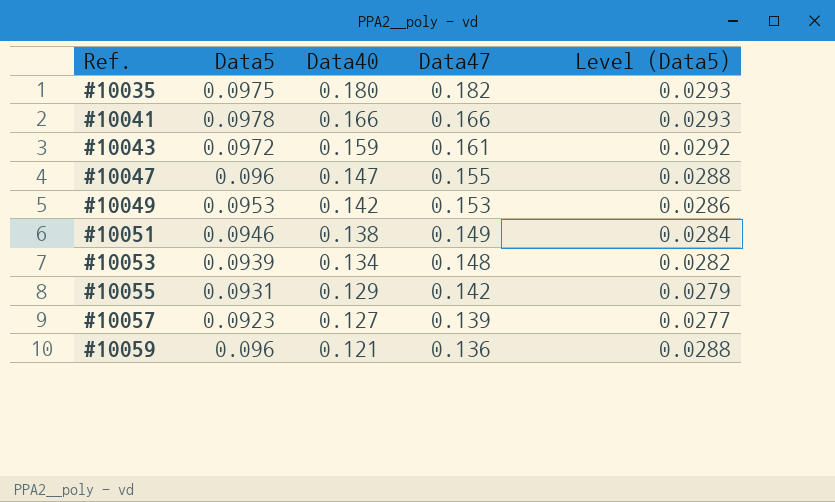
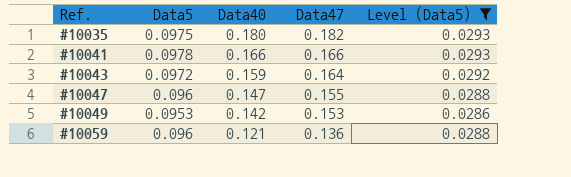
filter: none -> Level (Data5) >= 0.0286
#10043 | Data47: 0.161 -> 0.164

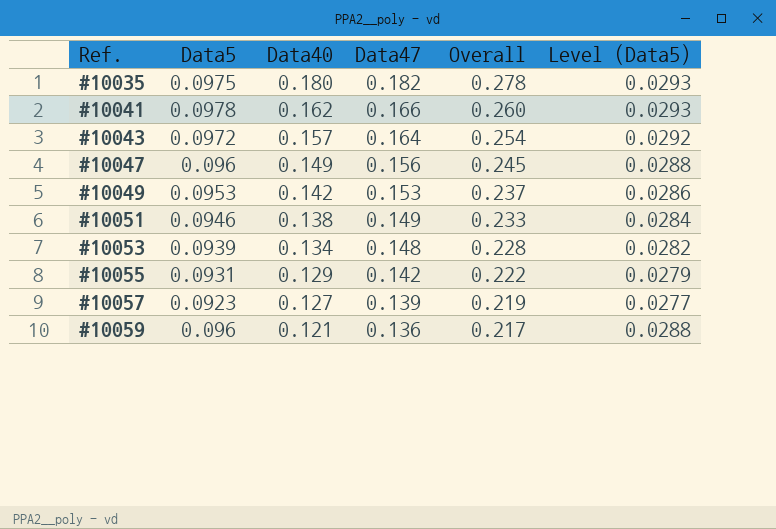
filter: Level (Data5) >= 0.0286 -> none
column Overall | formula: none -> [Data5] + [Data40]
#10041 | Data40: 0.166 -> 0.162
#10043 | Data40: 0.159 -> 0.157
#10047 | Data40: 0.147 -> 0.149
#10047 | Data47: 0.155 -> 0.156

